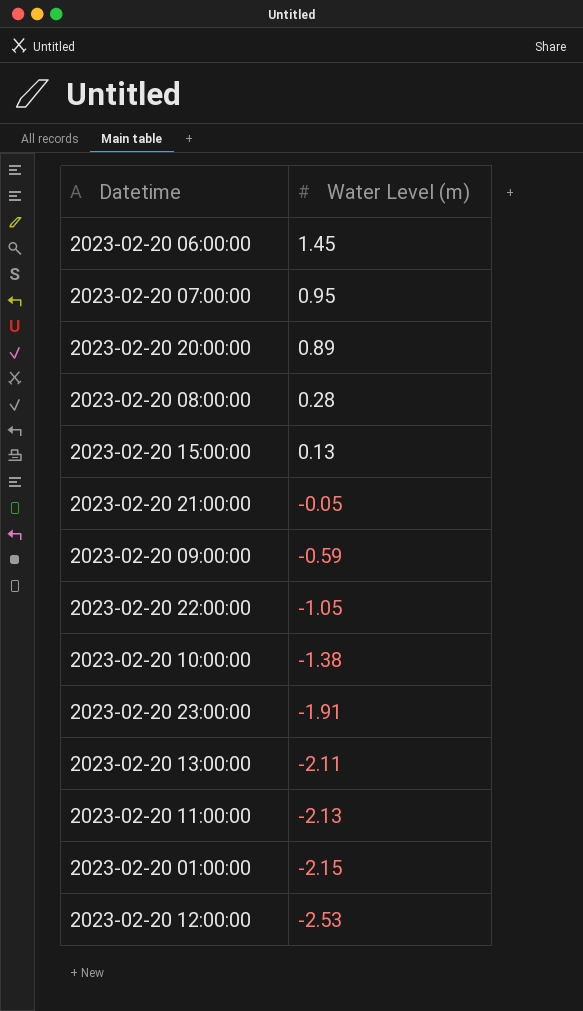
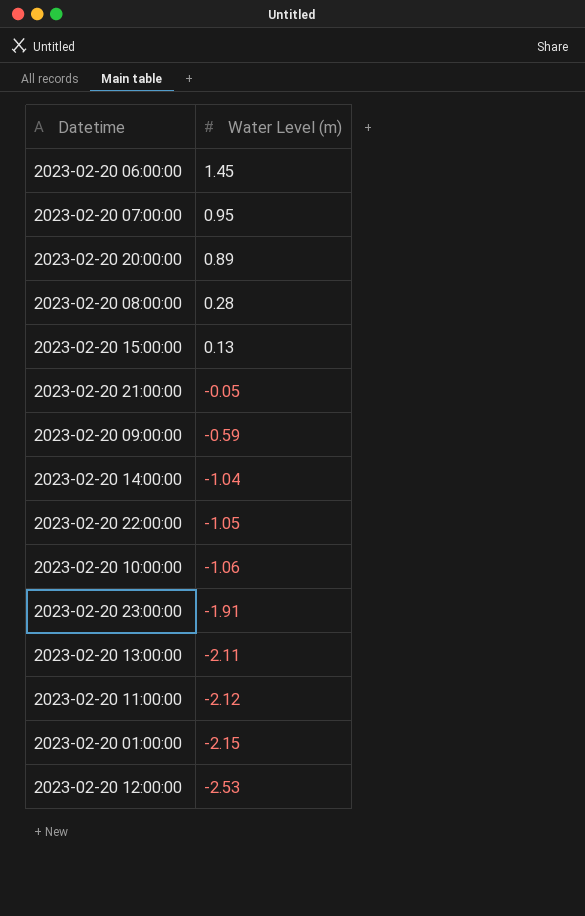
row 2023-02-20 14:00:00: none -> -1.04
2023-02-20 10:00:00 | Water Level (m): -1.38 -> -1.06
2023-02-20 11:00:00 | Water Level (m): -2.13 -> -2.12

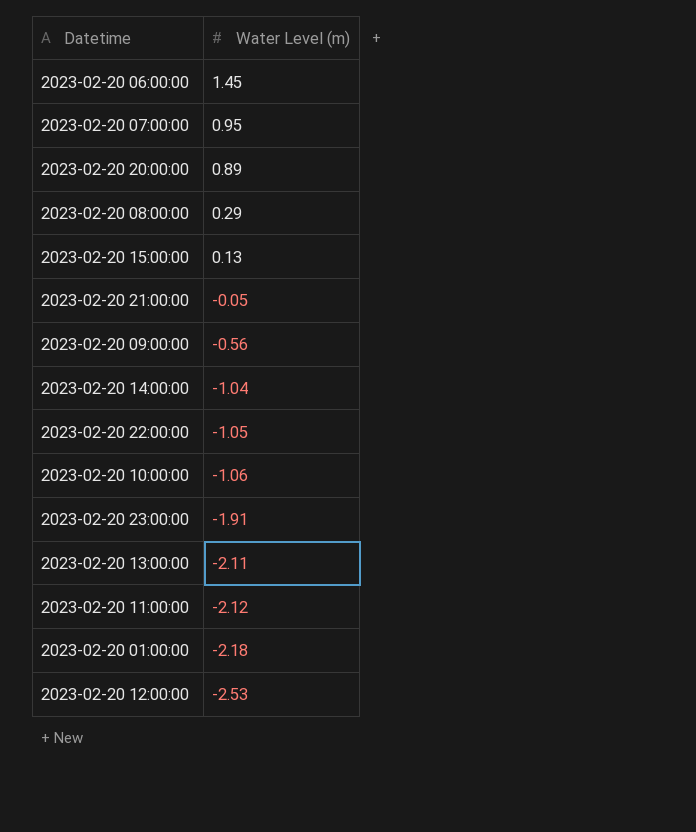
2023-02-20 08:00:00 | Water Level (m): 0.28 -> 0.29
2023-02-20 09:00:00 | Water Level (m): -0.59 -> -0.56
2023-02-20 01:00:00 | Water Level (m): -2.15 -> -2.18

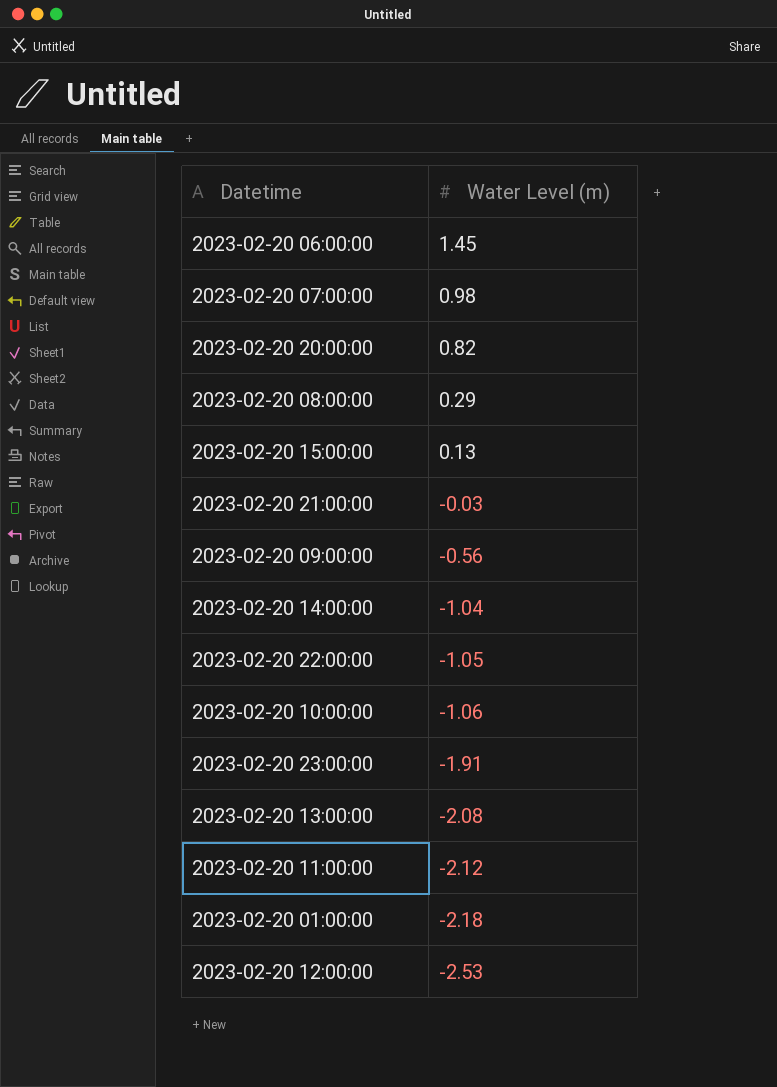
2023-02-20 07:00:00 | Water Level (m): 0.95 -> 0.98
2023-02-20 20:00:00 | Water Level (m): 0.89 -> 0.82
2023-02-20 21:00:00 | Water Level (m): -0.05 -> -0.03
2023-02-20 13:00:00 | Water Level (m): -2.11 -> -2.08

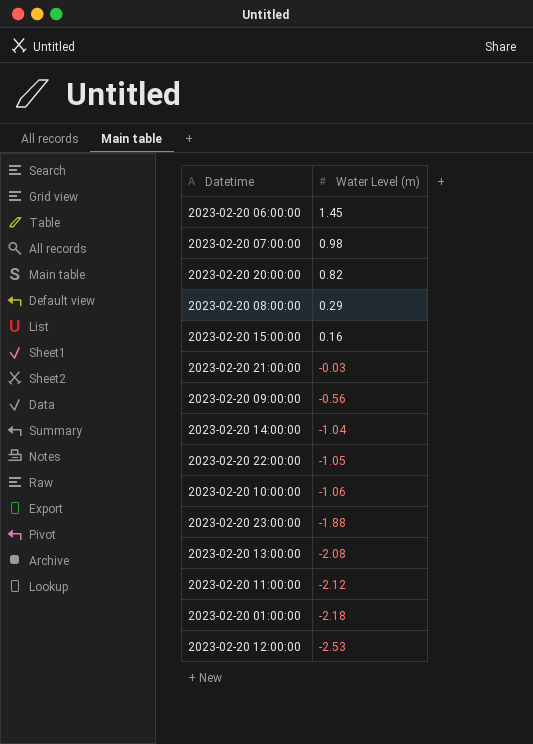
2023-02-20 15:00:00 | Water Level (m): 0.13 -> 0.16
2023-02-20 23:00:00 | Water Level (m): -1.91 -> -1.88

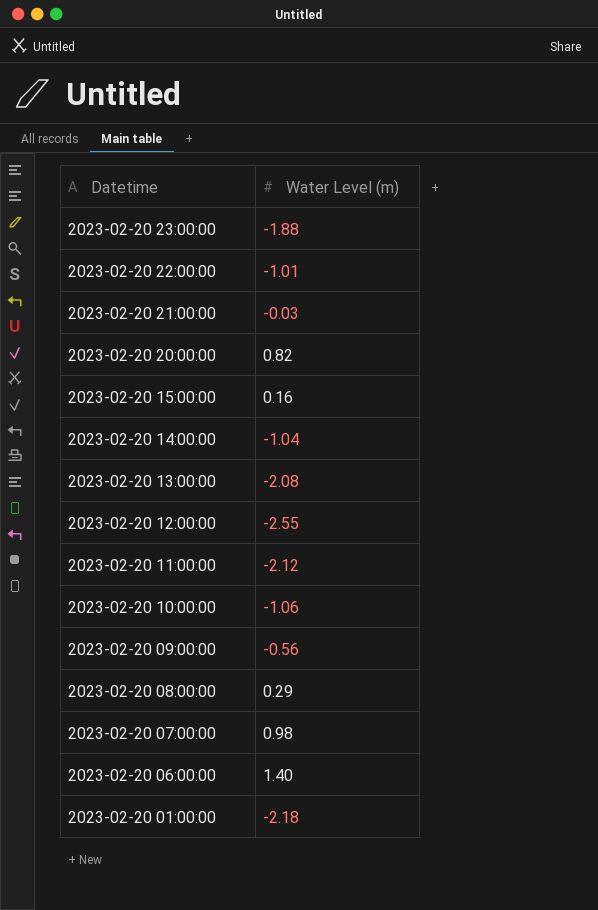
row order: Water Level (m) descending -> Datetime descending
2023-02-20 22:00:00 | Water Level (m): -1.05 -> -1.01
2023-02-20 12:00:00 | Water Level (m): -2.53 -> -2.55
2023-02-20 06:00:00 | Water Level (m): 1.45 -> 1.40

